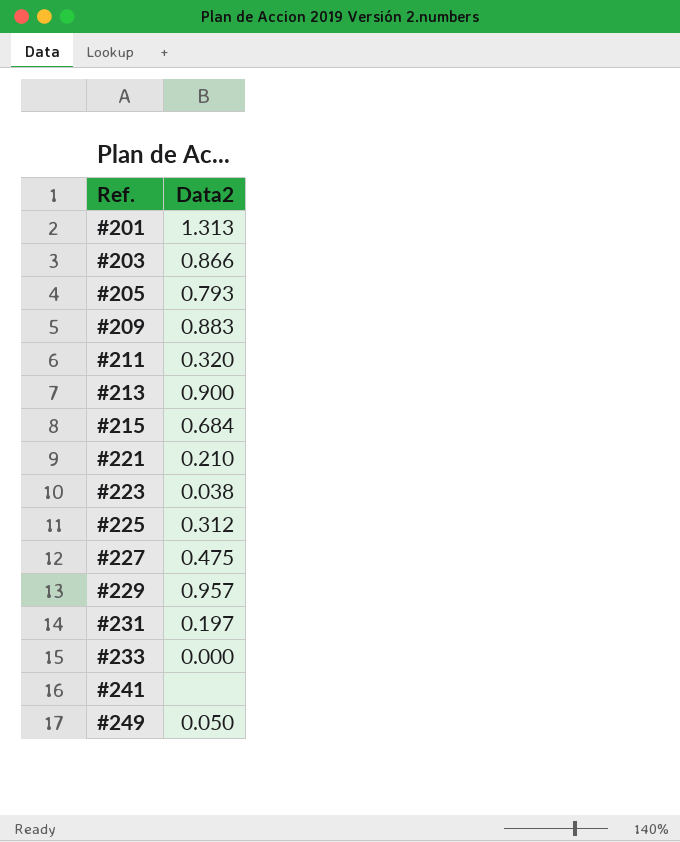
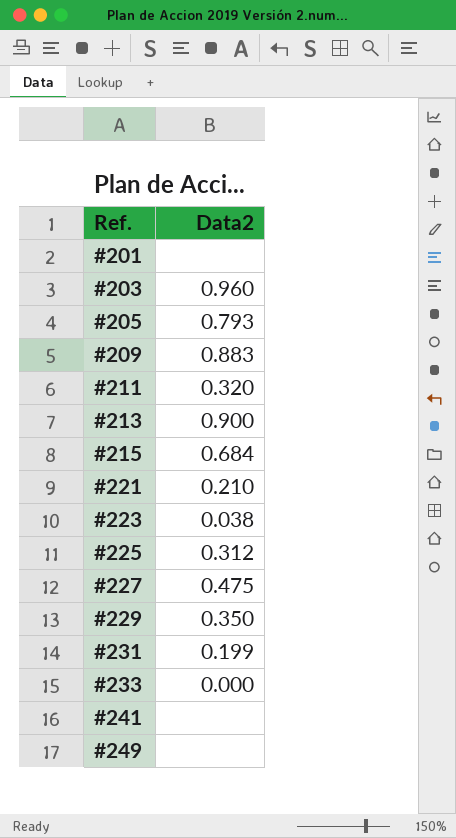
#201 | Data2: 1.313 -> none
#203 | Data2: 0.866 -> 0.960
#229 | Data2: 0.957 -> 0.350
#231 | Data2: 0.197 -> 0.199
#249 | Data2: 0.050 -> none

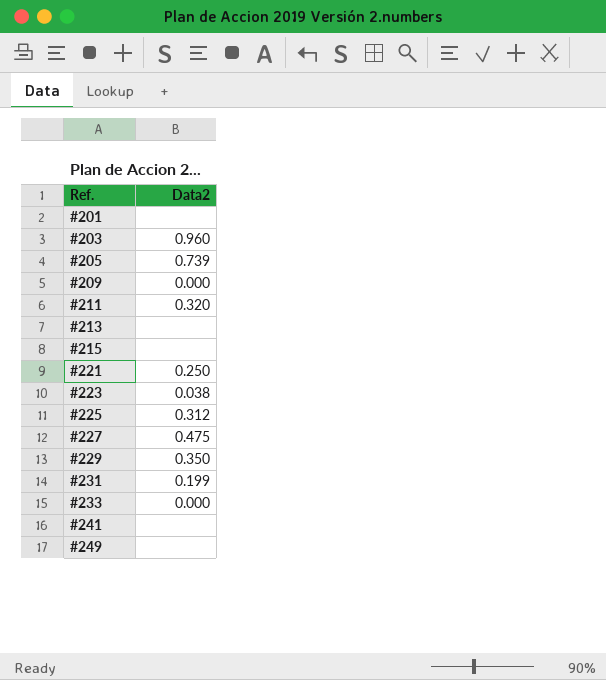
#205 | Data2: 0.793 -> 0.739
#209 | Data2: 0.883 -> 0.000
#213 | Data2: 0.900 -> none
#215 | Data2: 0.684 -> none
#221 | Data2: 0.210 -> 0.250

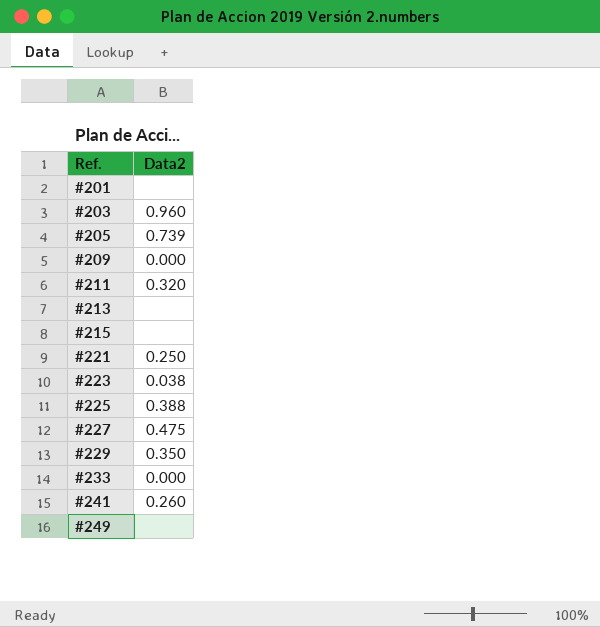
row #231: 0.199 -> none
#225 | Data2: 0.312 -> 0.388
#241 | Data2: none -> 0.260

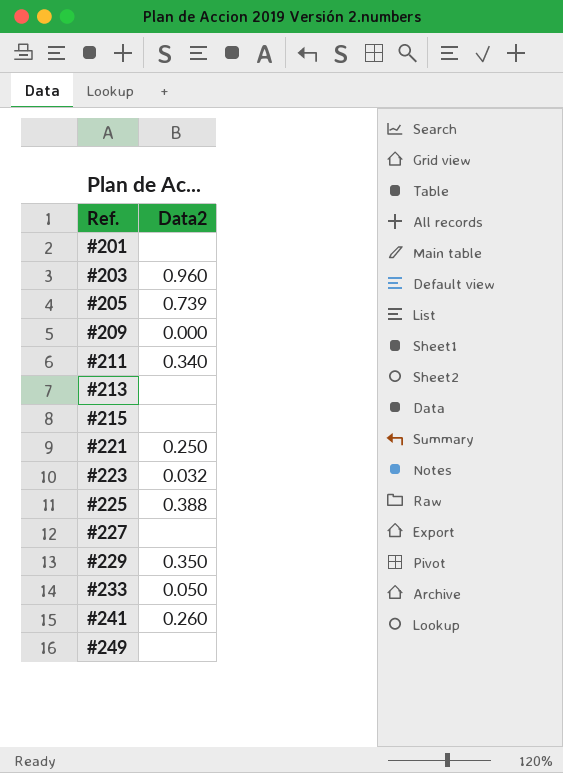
#211 | Data2: 0.320 -> 0.340
#223 | Data2: 0.038 -> 0.032
#227 | Data2: 0.475 -> none
#233 | Data2: 0.000 -> 0.050

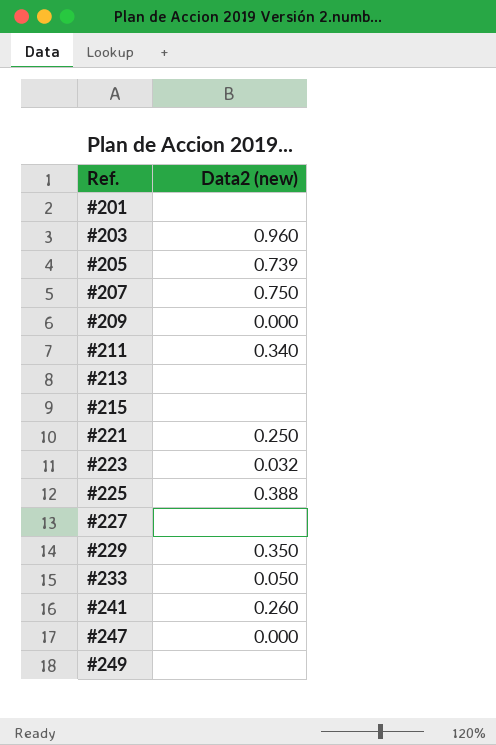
column name: Data2 -> Data2 (new)
row #207: none -> 0.750
row #247: none -> 0.000

